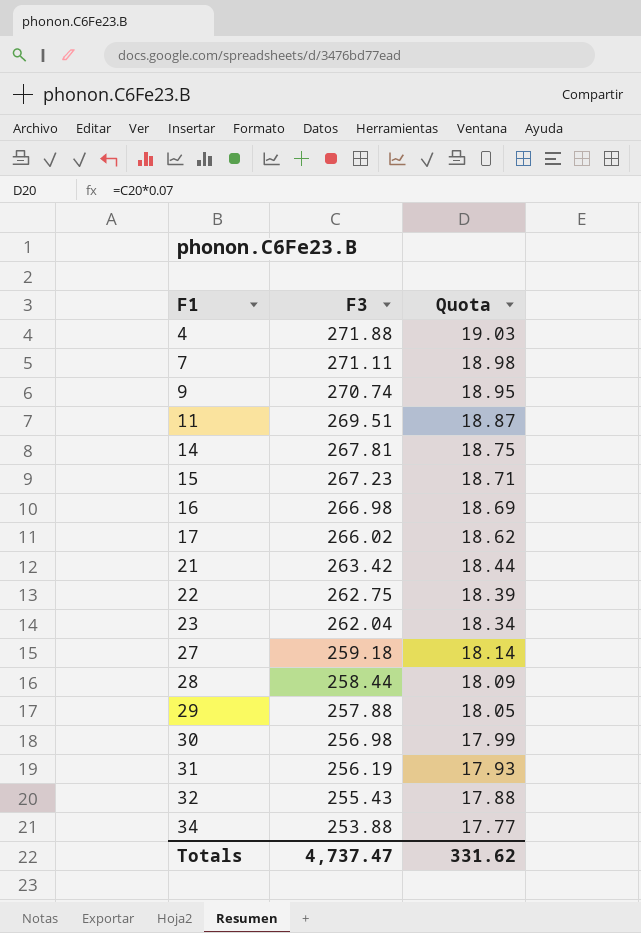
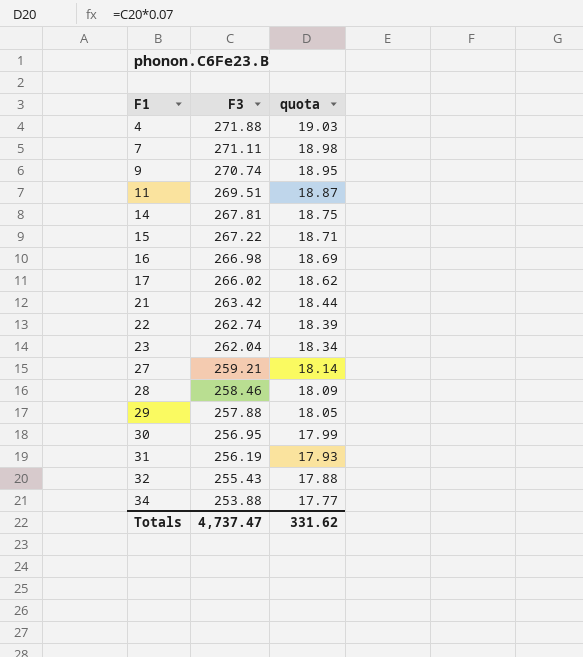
column name: Quota -> quota
15 | F3: 267.23 -> 267.22
22 | F3: 262.75 -> 262.74
27 | F3: 259.18 -> 259.21
28 | F3: 258.44 -> 258.46
30 | F3: 256.98 -> 256.95

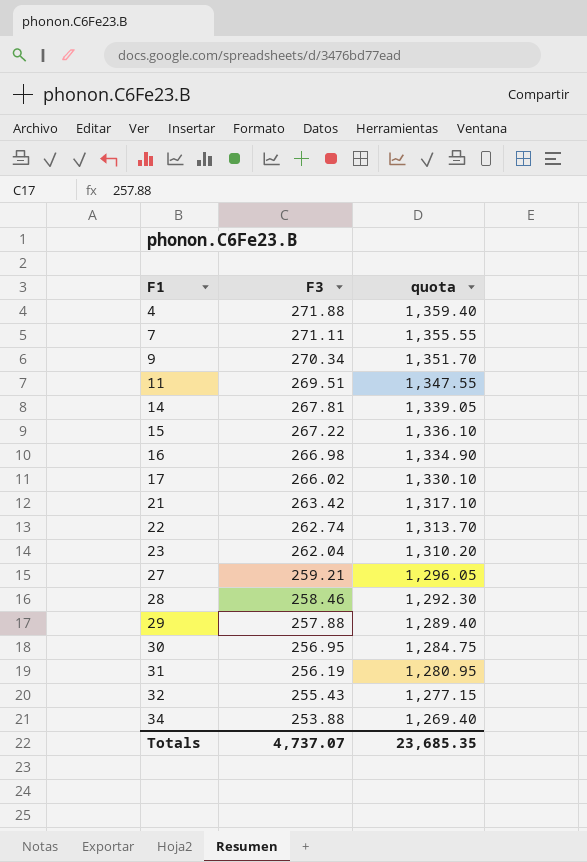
column quota | formula: [F3] * 0.07 -> [F3] * 5
9 | F3: 270.74 -> 270.34
Totals | F3: 4,737.47 -> 4,737.07
Totals | quota: 331.62 -> 23,685.35

